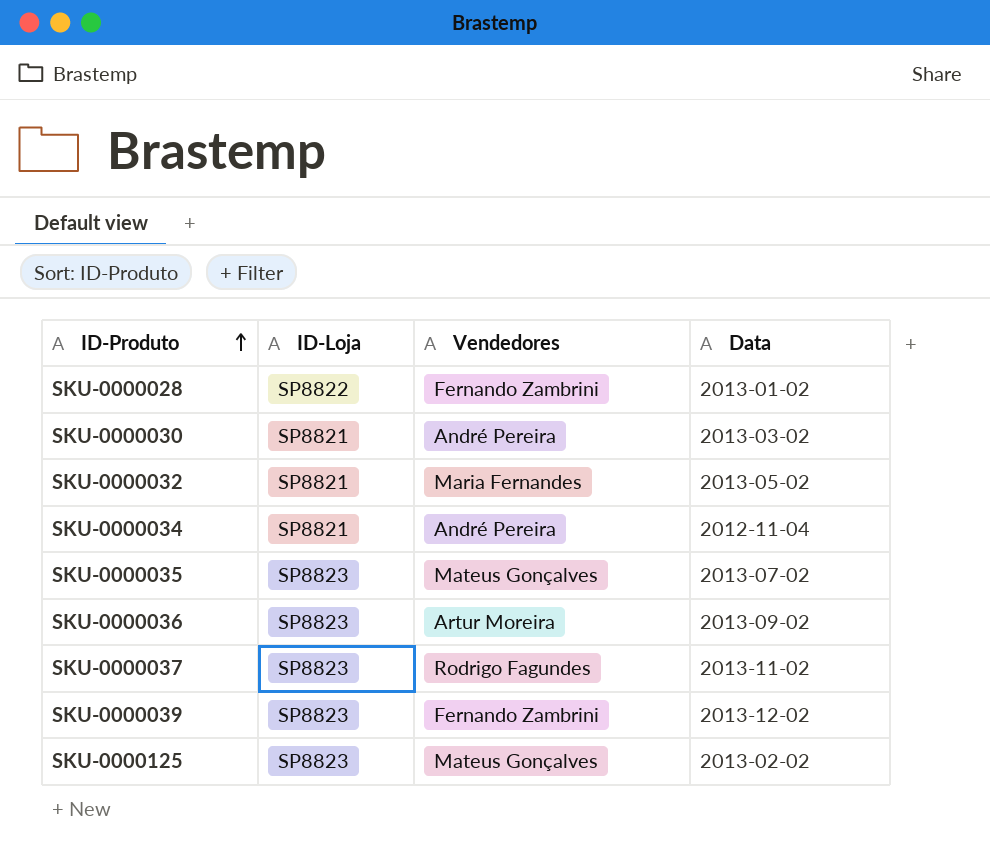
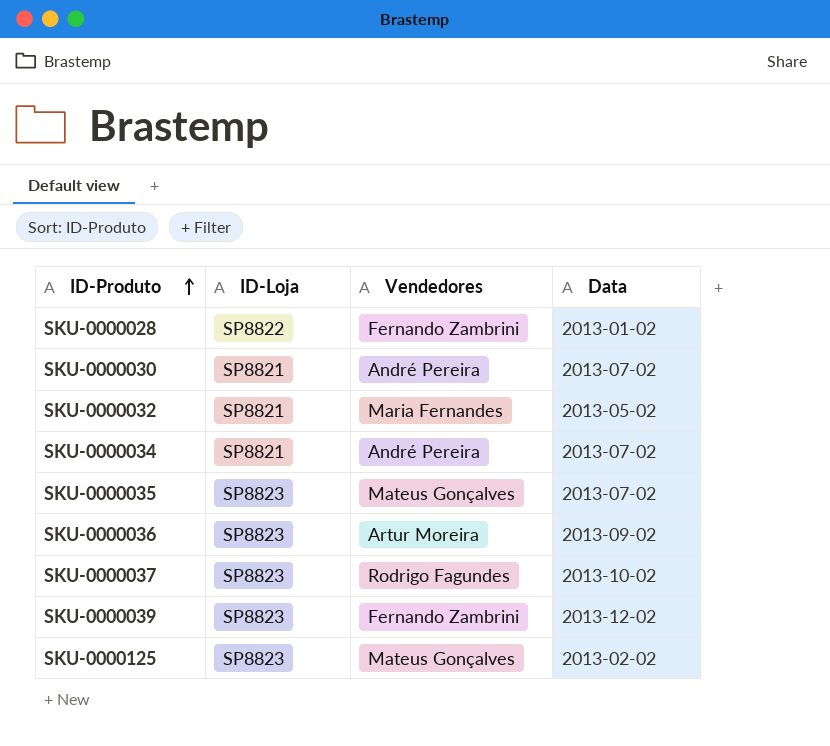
SKU-0000030 | Data: 2013-03-02 -> 2013-07-02
SKU-0000034 | Data: 2012-11-04 -> 2013-07-02
SKU-0000037 | Data: 2013-11-02 -> 2013-10-02

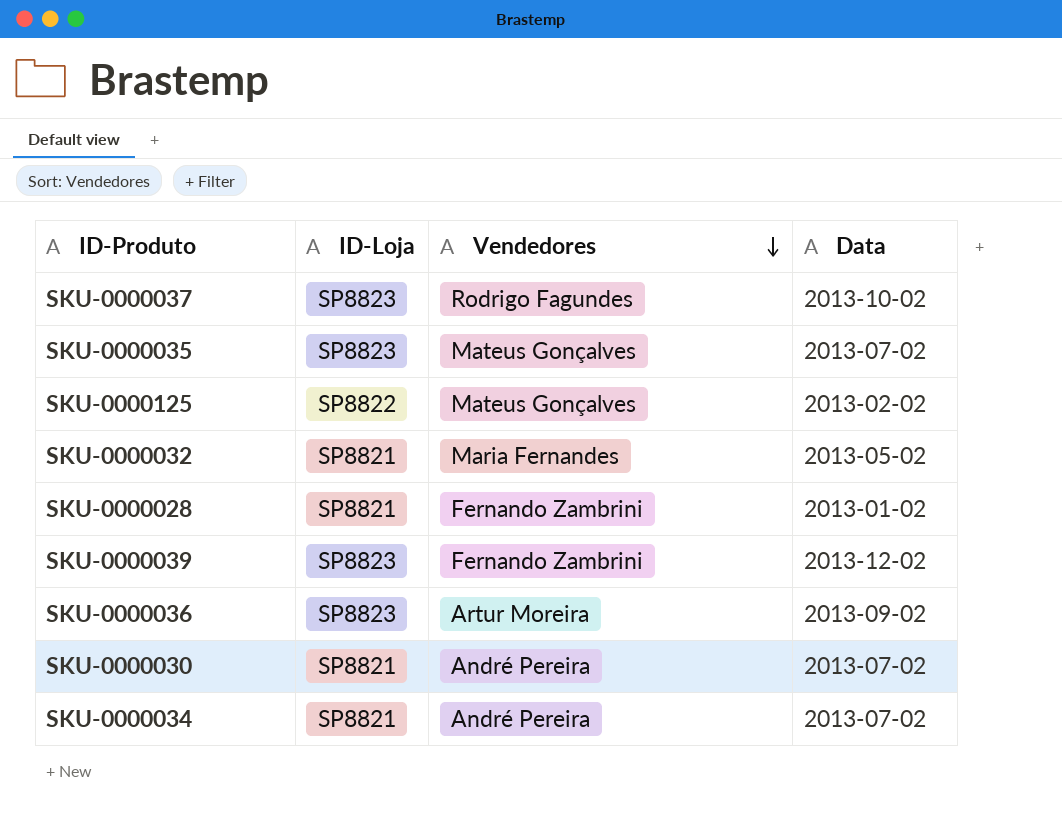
row order: ID-Produto ascending -> Vendedores descending
SKU-0000125 | ID-Loja: SP8823 -> SP8822
SKU-0000028 | ID-Loja: SP8822 -> SP8821

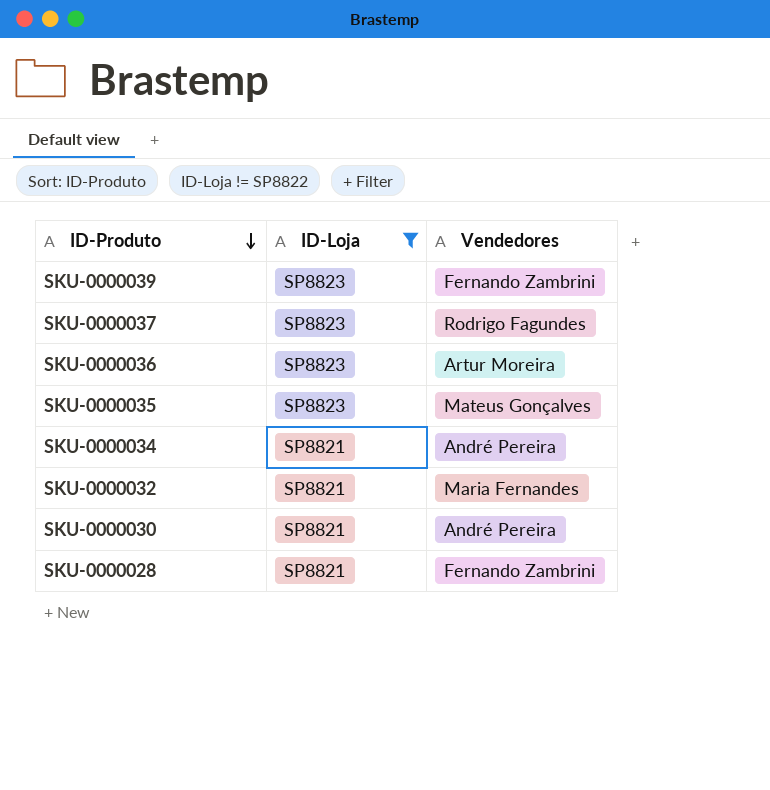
filter: none -> ID-Loja != SP8822
row order: Vendedores descending -> ID-Produto descending
column Data | position: 4 -> none

